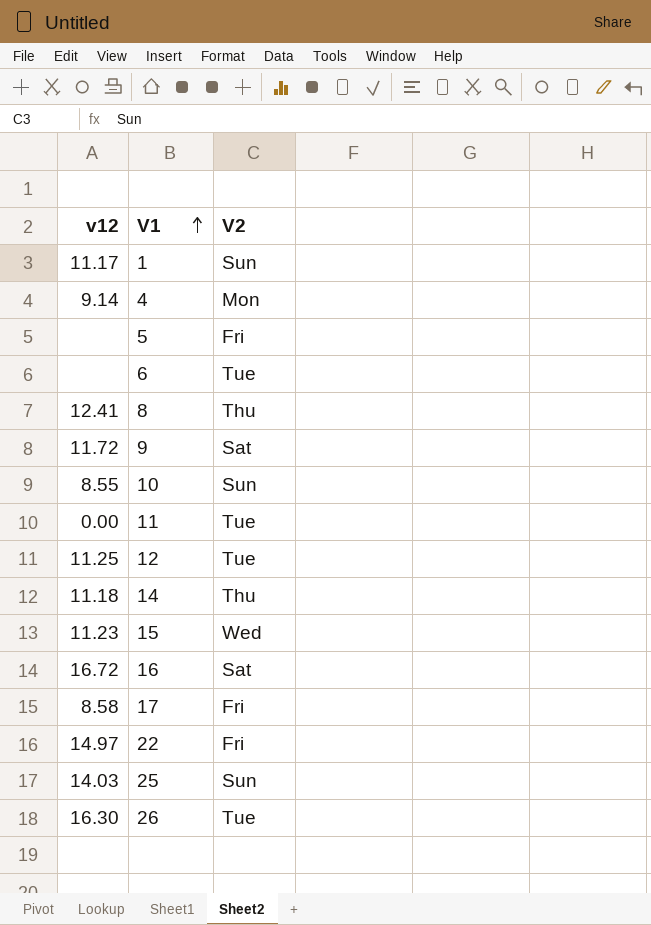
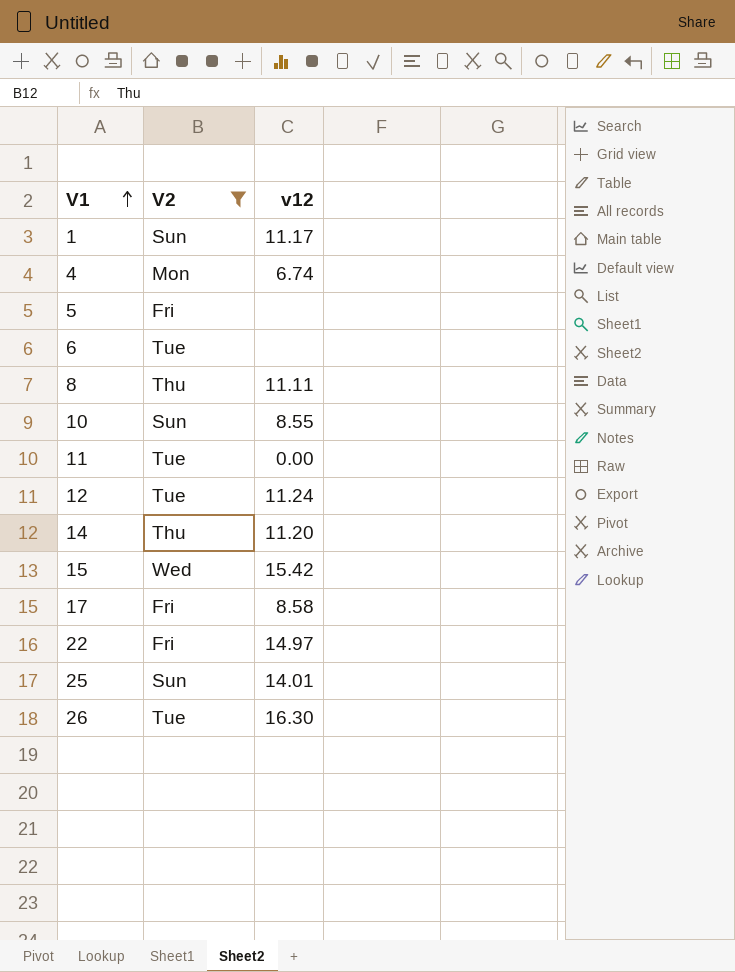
filter: none -> V2 != Sat
column v12 | position: 1 -> 3
4 | v12: 9.14 -> 6.74
8 | v12: 12.41 -> 11.11
12 | v12: 11.25 -> 11.24
14 | v12: 11.18 -> 11.20
15 | v12: 11.23 -> 15.42
25 | v12: 14.03 -> 14.01

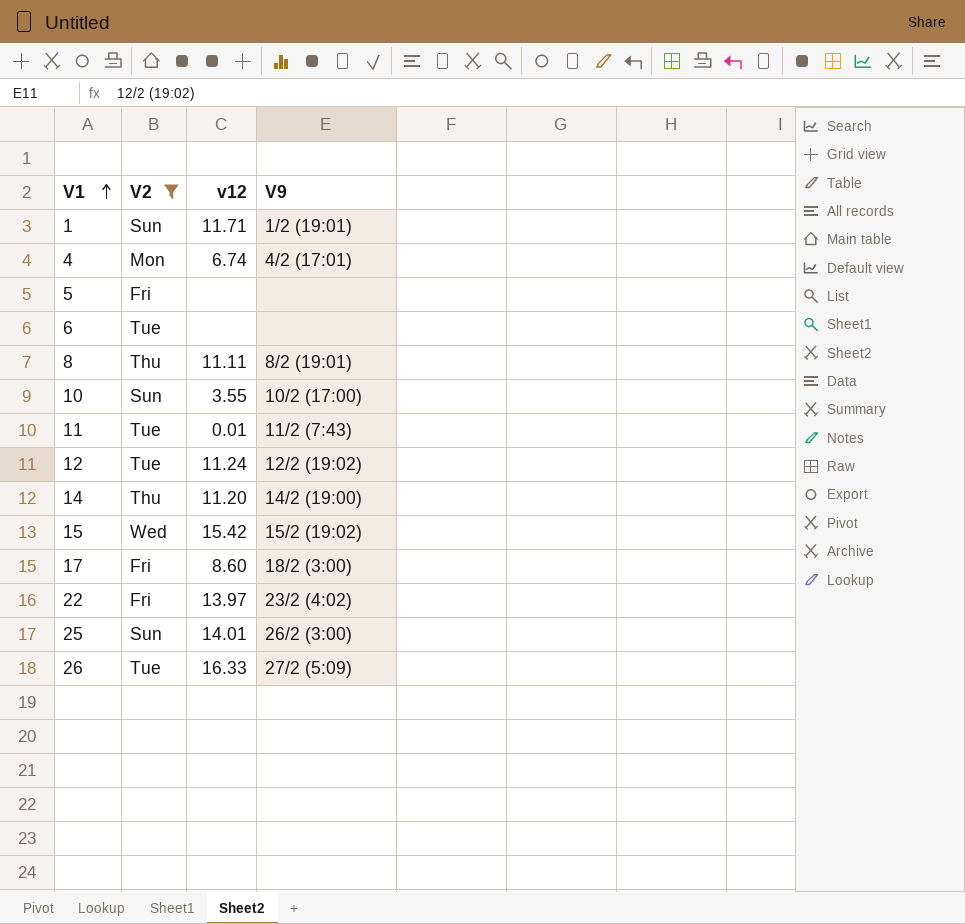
column V9 | position: none -> 4
1 | v12: 11.17 -> 11.71
10 | v12: 8.55 -> 3.55
11 | v12: 0.00 -> 0.01
17 | v12: 8.58 -> 8.60
22 | v12: 14.97 -> 13.97
26 | v12: 16.30 -> 16.33

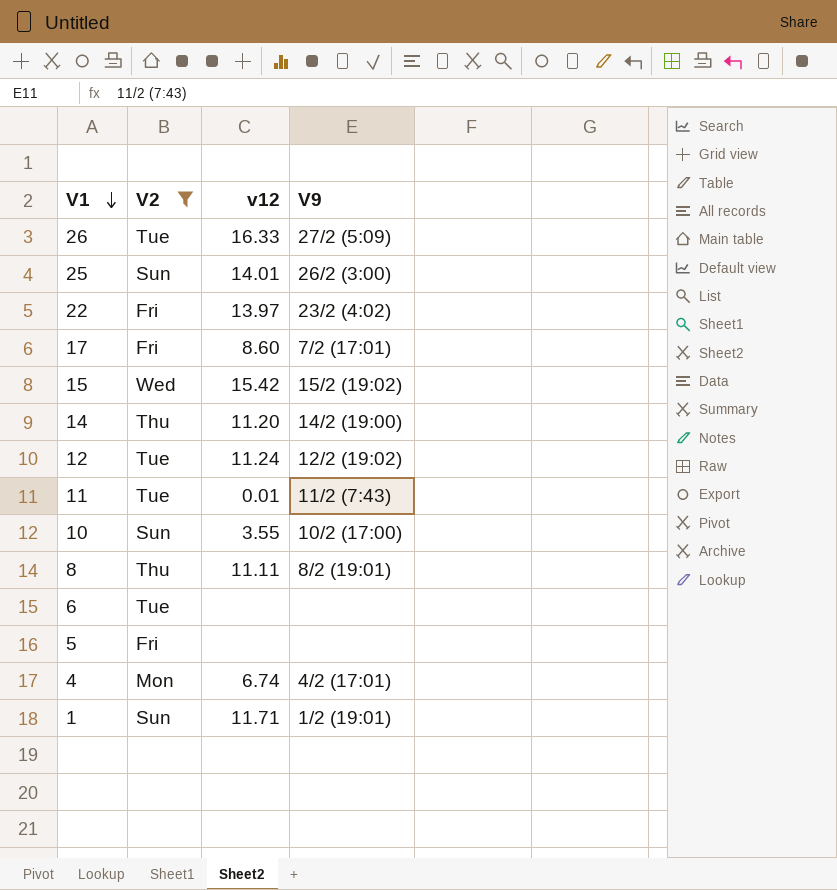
row order: V1 ascending -> V1 descending
17 | V9: 18/2 (3:00) -> 7/2 (17:01)

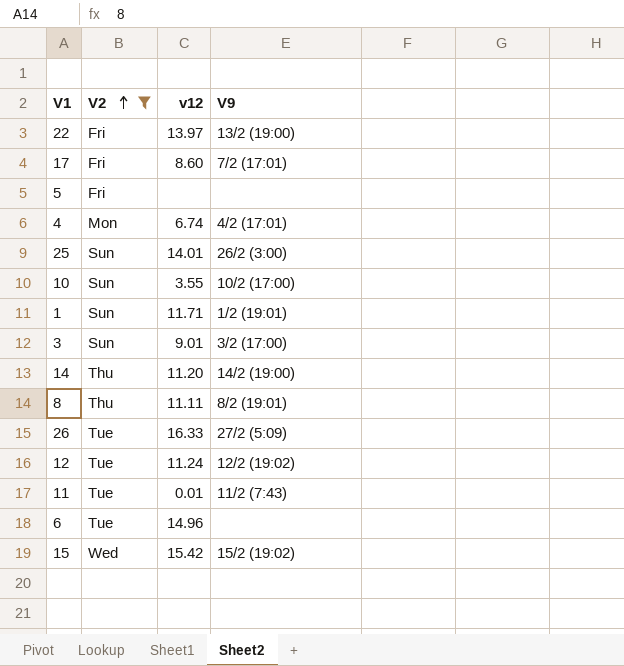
row order: V1 descending -> V2 ascending
22 | V9: 23/2 (4:02) -> 13/2 (19:00)
row 3: none -> Sun | 9.01 | 3/2 (17:00)
6 | v12: none -> 14.96

